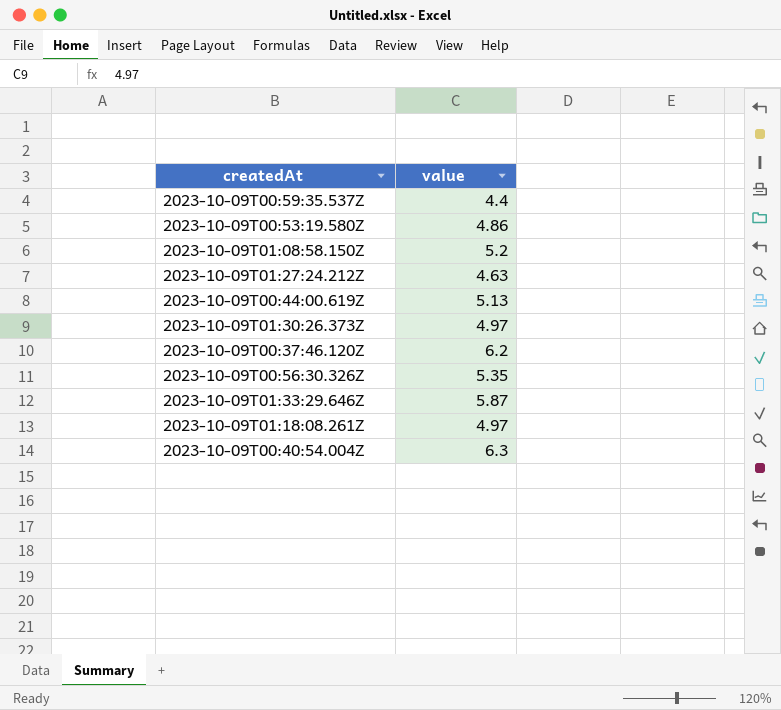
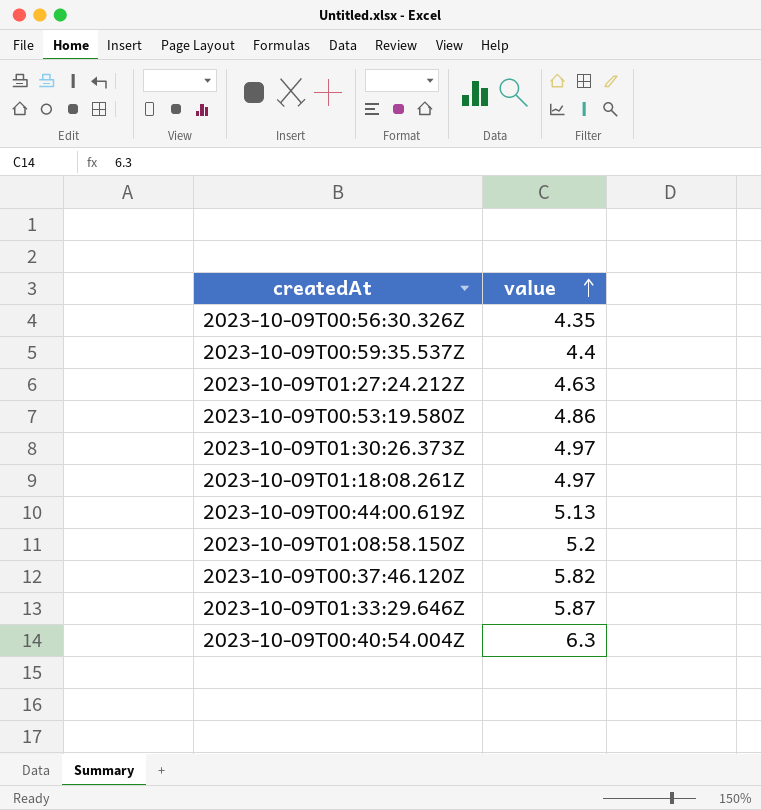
row order: none -> value ascending
2023-10-09T00:56:30.326Z | value: 5.35 -> 4.35
2023-10-09T00:37:46.120Z | value: 6.2 -> 5.82

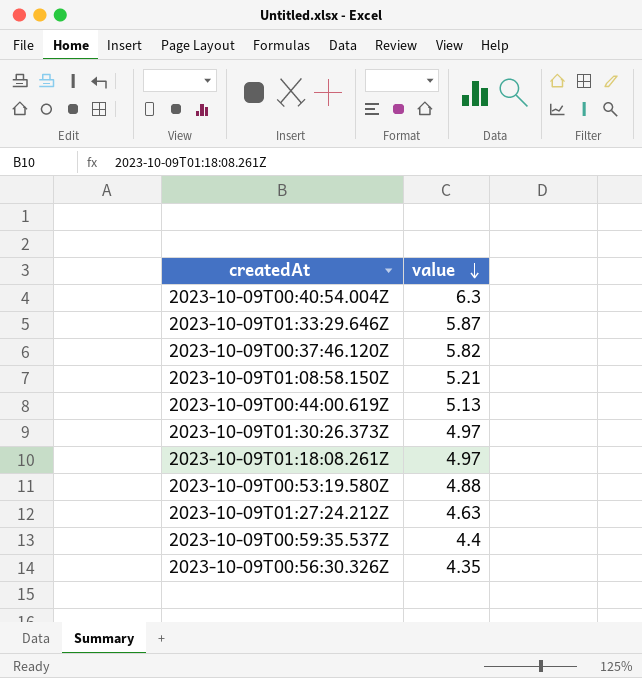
row order: value ascending -> value descending
2023-10-09T01:08:58.150Z | value: 5.2 -> 5.21
2023-10-09T00:53:19.580Z | value: 4.86 -> 4.88

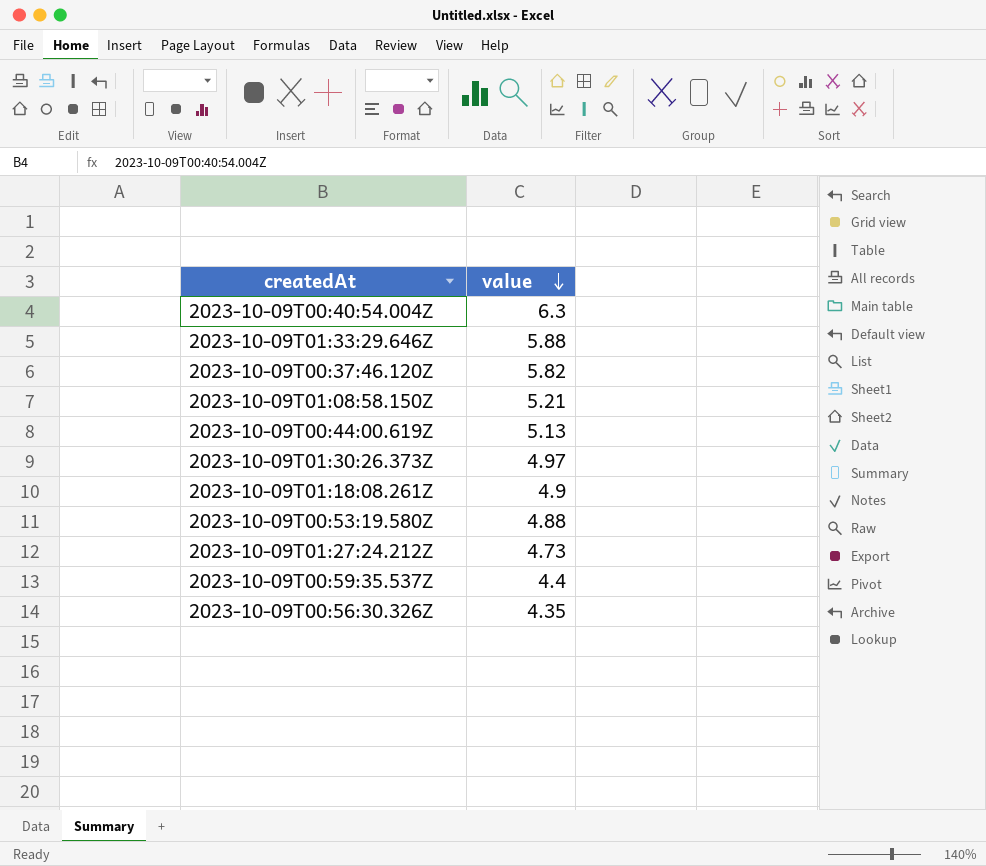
2023-10-09T01:33:29.646Z | value: 5.87 -> 5.88
2023-10-09T01:18:08.261Z | value: 4.97 -> 4.9
2023-10-09T01:27:24.212Z | value: 4.63 -> 4.73

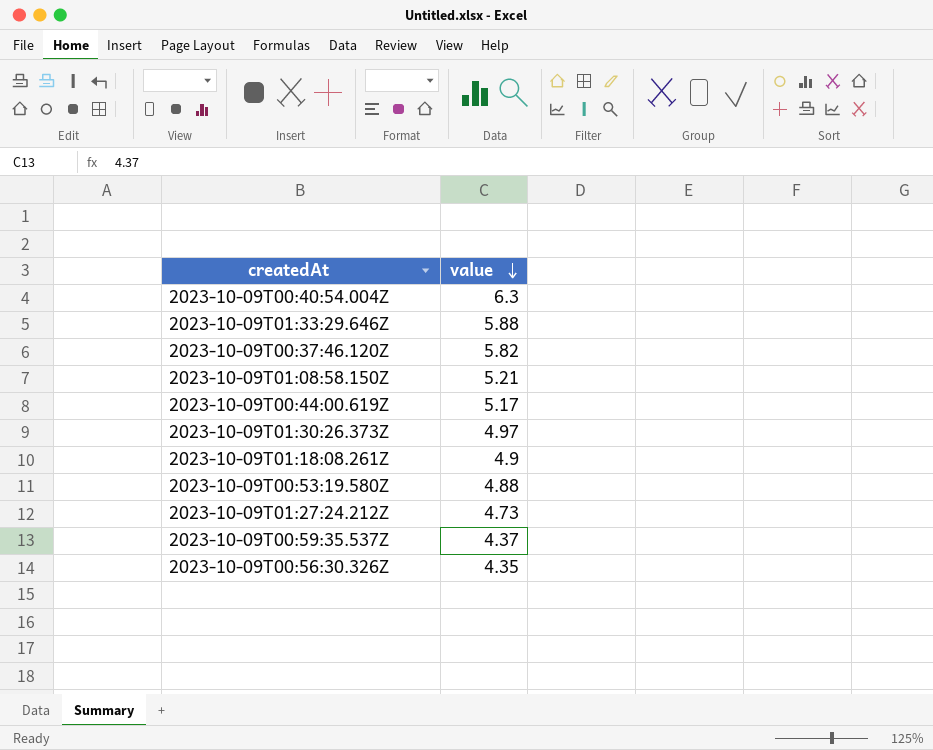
2023-10-09T00:44:00.619Z | value: 5.13 -> 5.17
2023-10-09T00:59:35.537Z | value: 4.4 -> 4.37

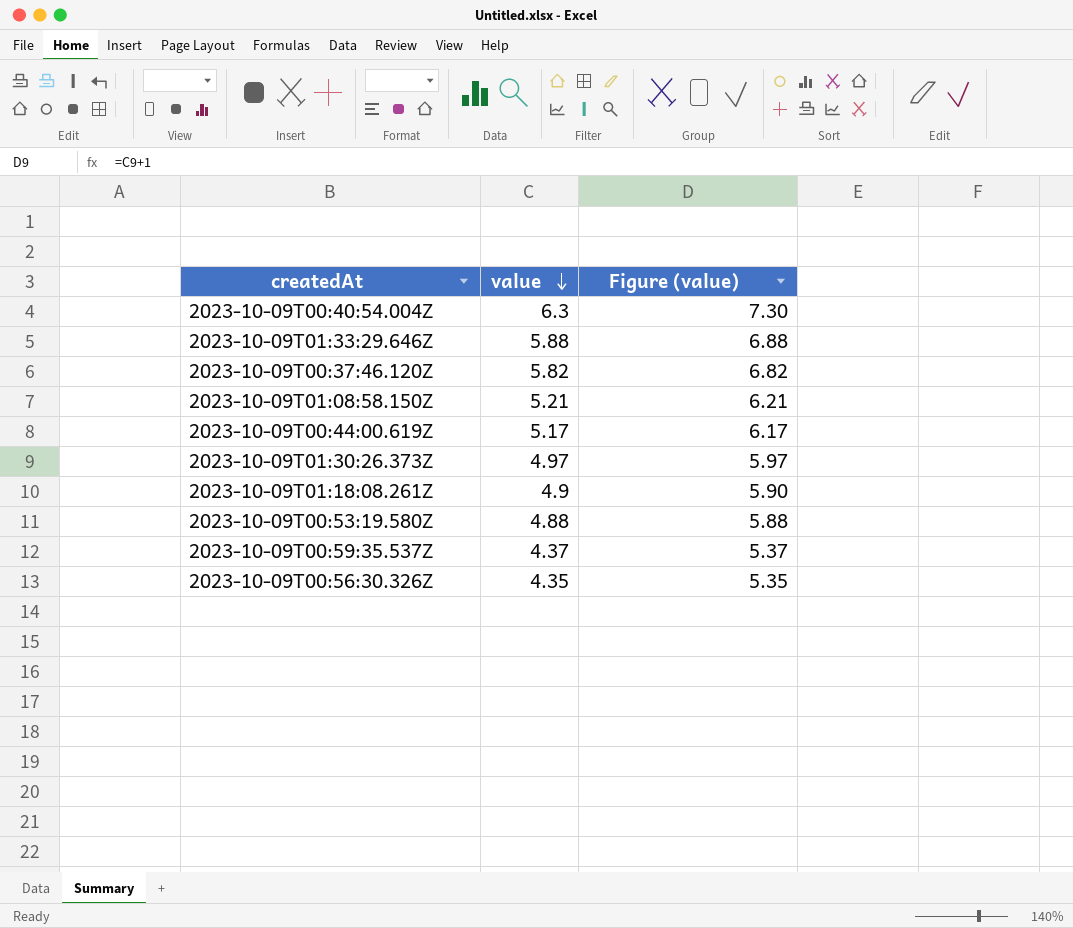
column Figure (value) | formula: none -> [value] + 1
row 2023-10-09T01:27:24.212Z: 4.73 -> none

